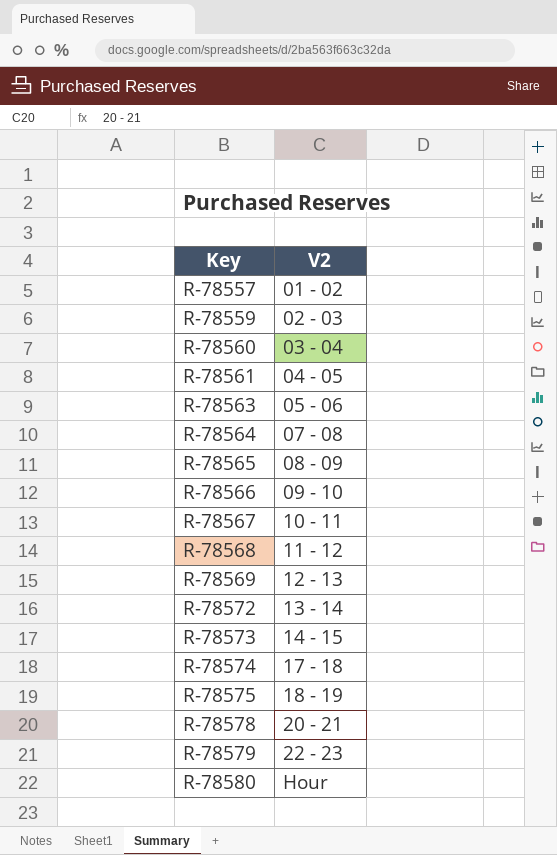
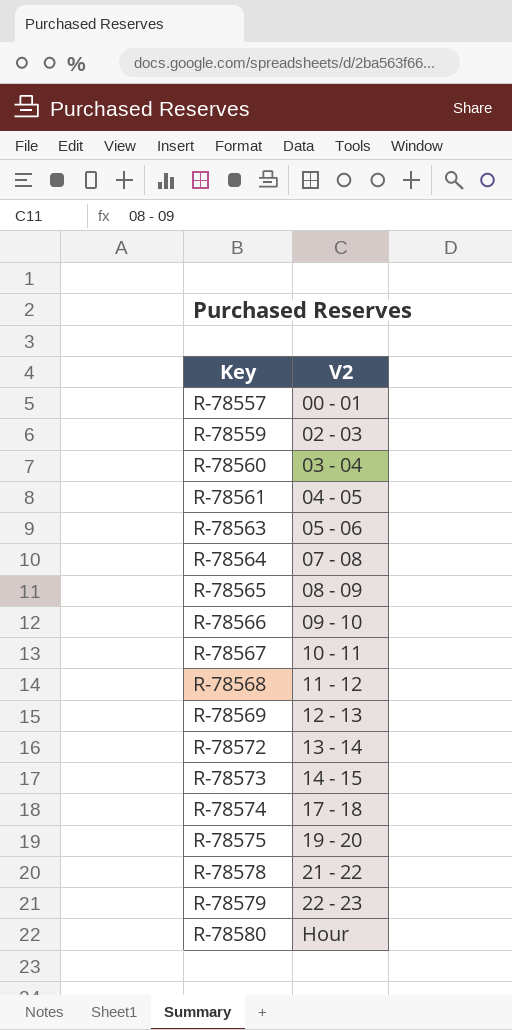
R-78557 | V2: 01 - 02 -> 00 - 01
R-78575 | V2: 18 - 19 -> 19 - 20
R-78578 | V2: 20 - 21 -> 21 - 22

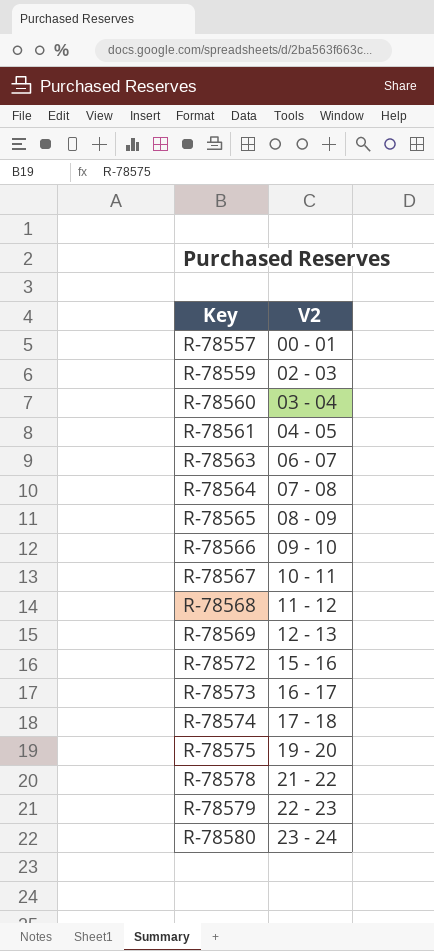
R-78563 | V2: 05 - 06 -> 06 - 07
R-78572 | V2: 13 - 14 -> 15 - 16
R-78573 | V2: 14 - 15 -> 16 - 17
R-78580 | V2: Hour -> 23 - 24

